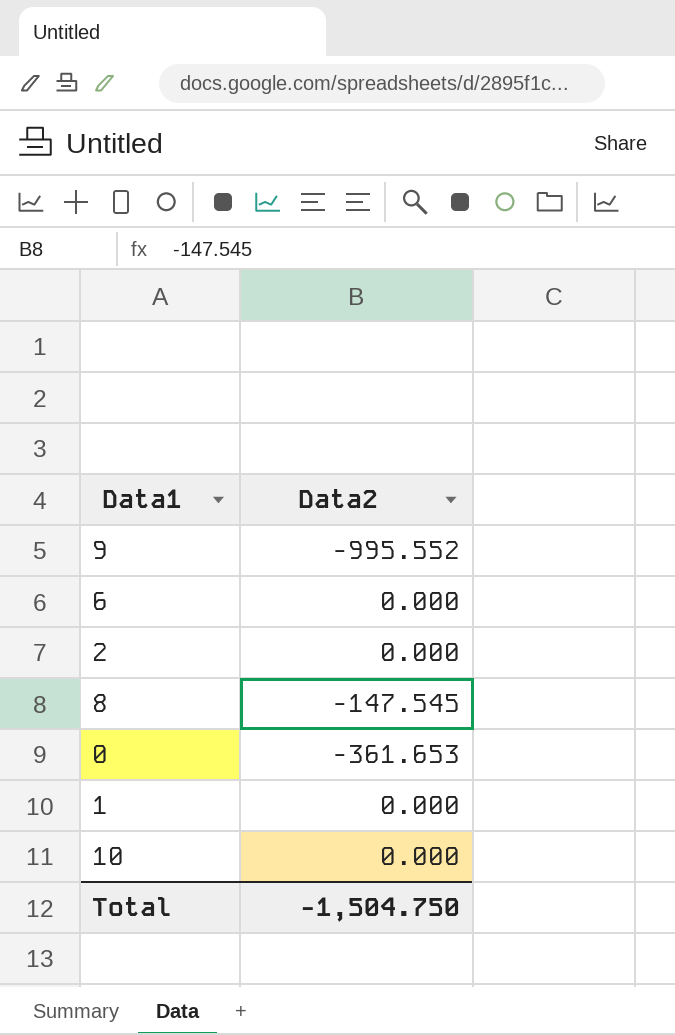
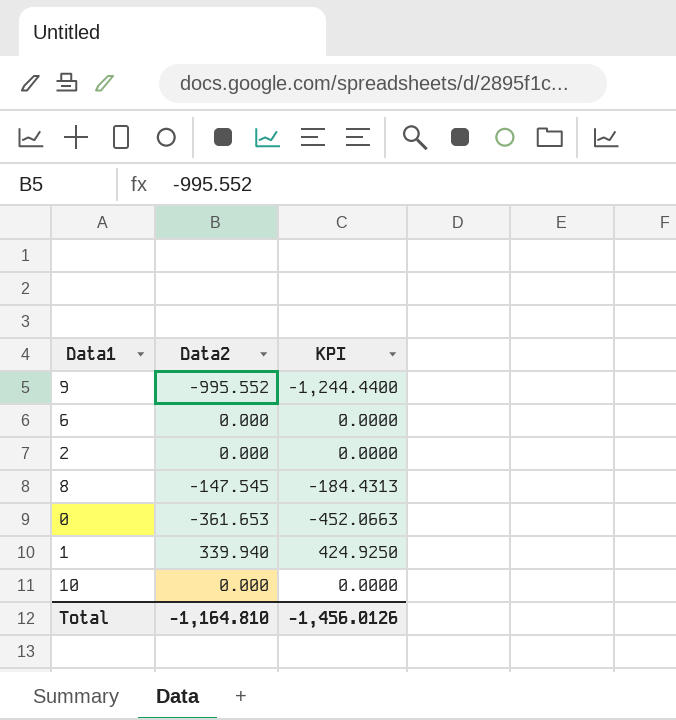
column KPI | formula: none -> [Data2] * 1.25
1 | Data2: 0.000 -> 339.940
Total | Data2: -1,504.750 -> -1,164.810

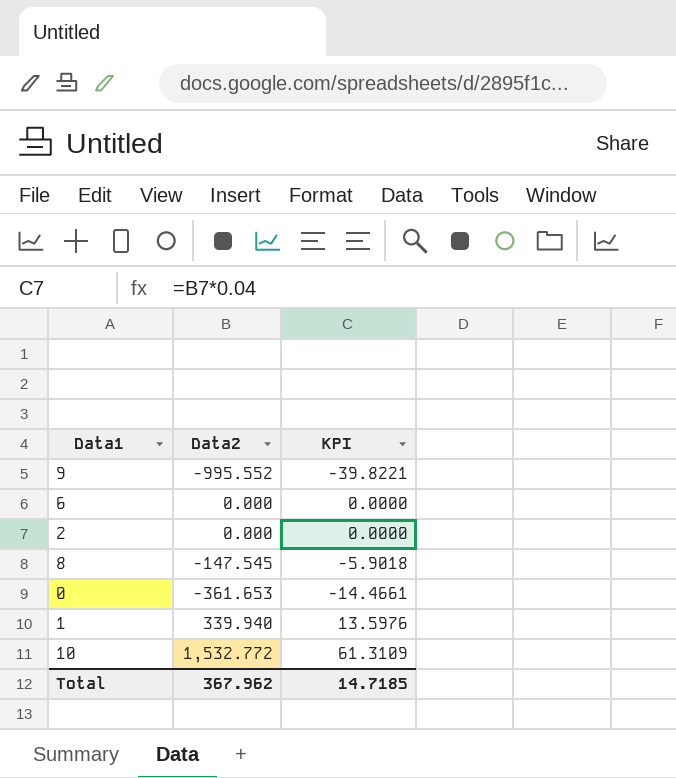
column KPI | formula: [Data2] * 1.25 -> [Data2] * 0.04
10 | Data2: 0.000 -> 1,532.772
Total | Data2: -1,164.810 -> 367.962
Total | KPI: -1,456.0126 -> 14.7185

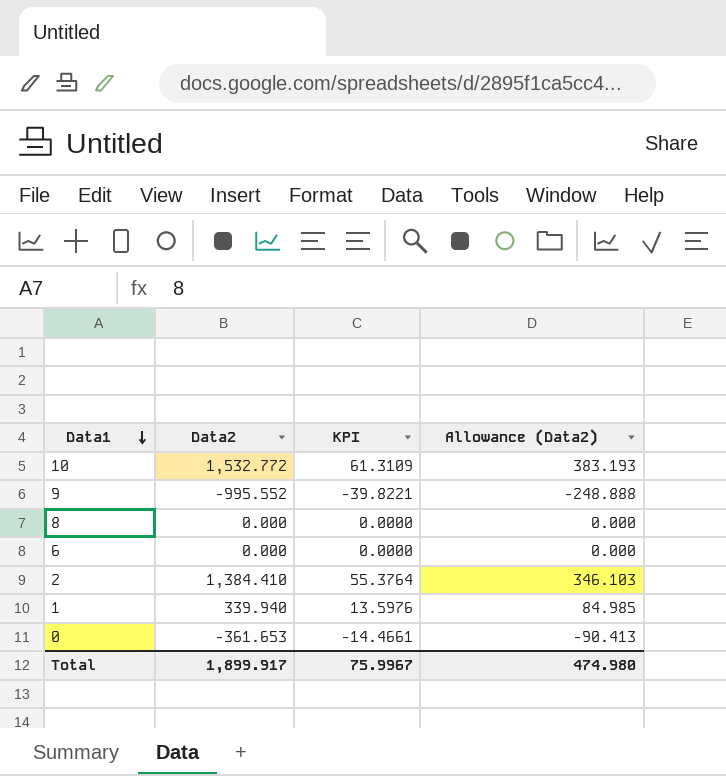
row order: none -> Data1 descending
column Allowance (Data2) | formula: none -> [Data2] * 0.25
8 | Data2: -147.545 -> 0.000
8 | KPI: -5.9018 -> 0.0000
2 | Data2: 0.000 -> 1,384.410
2 | KPI: 0.0000 -> 55.3764
Total | Data2: 367.962 -> 1,899.917
Total | KPI: 14.7185 -> 75.9967

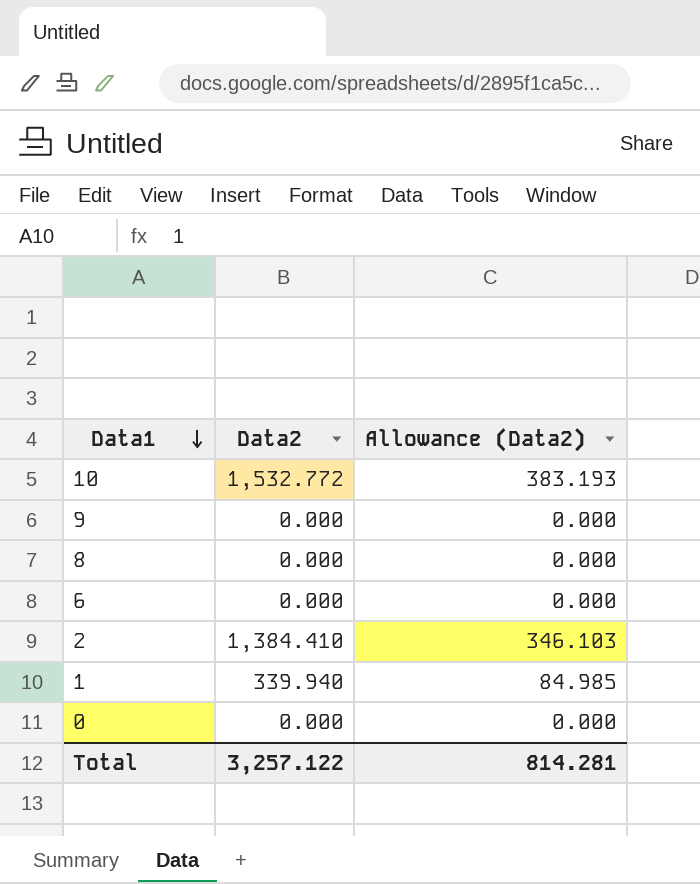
column KPI | formula: [Data2] * 0.04 -> none
9 | Data2: -995.552 -> 0.000
9 | Allowance (Data2): -248.888 -> 0.000
0 | Data2: -361.653 -> 0.000
0 | Allowance (Data2): -90.413 -> 0.000
Total | Data2: 1,899.917 -> 3,257.122
Total | Allowance (Data2): 474.980 -> 814.281

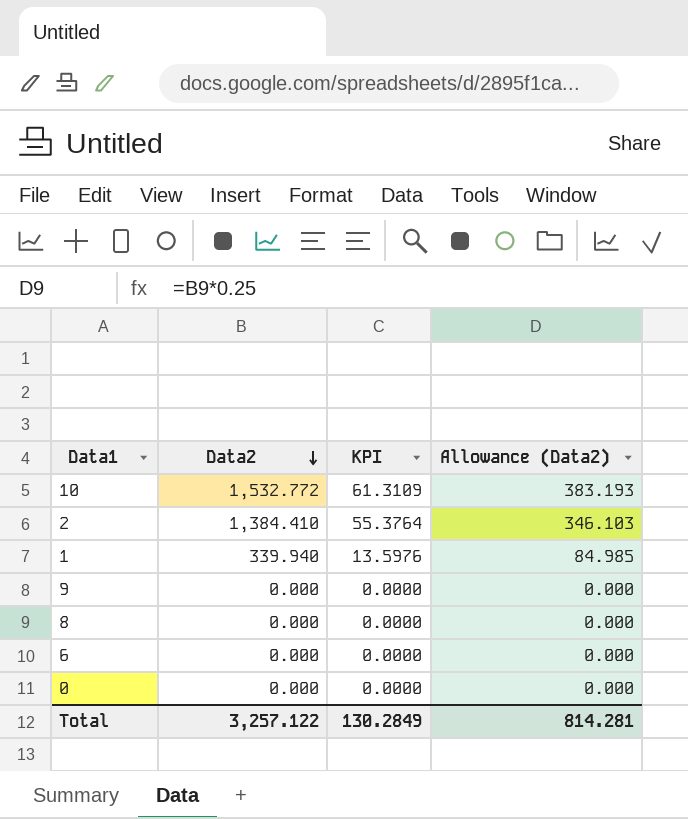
row order: Data1 descending -> Data2 descending
column KPI | formula: none -> [Data2] * 0.04

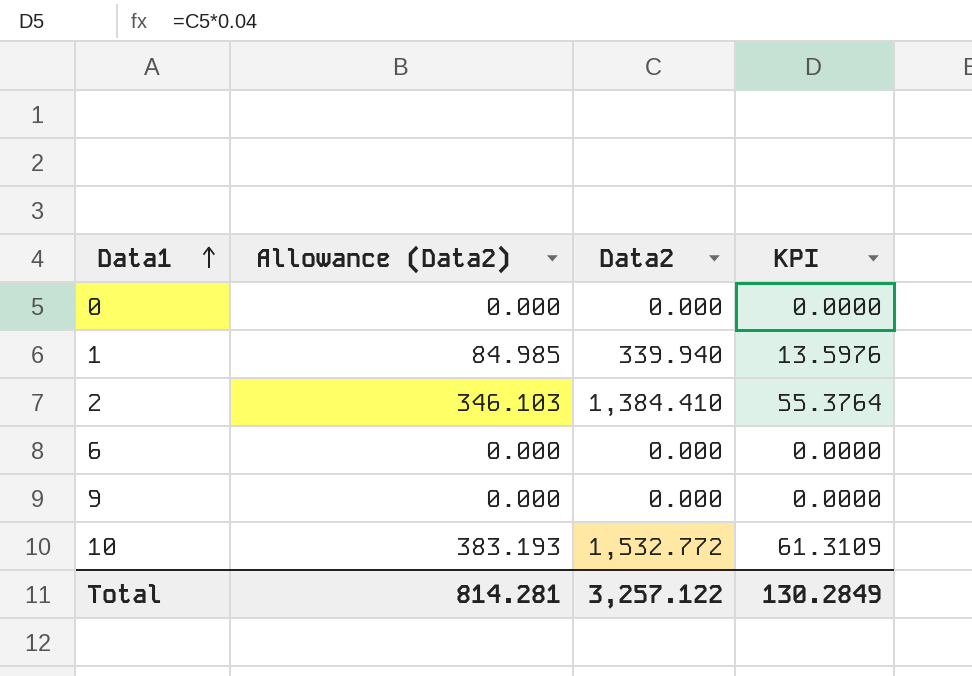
row order: Data2 descending -> Data1 ascending
column Allowance (Data2) | position: 4 -> 2
row 8: 0.000 | 0.0000 | 0.000 -> none

